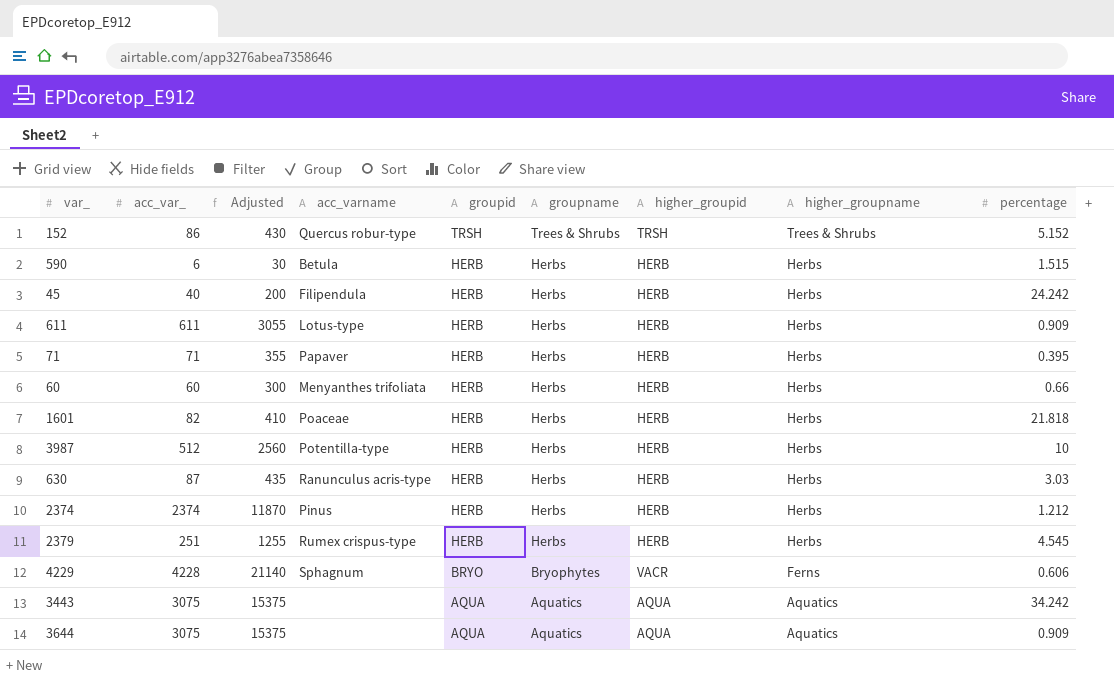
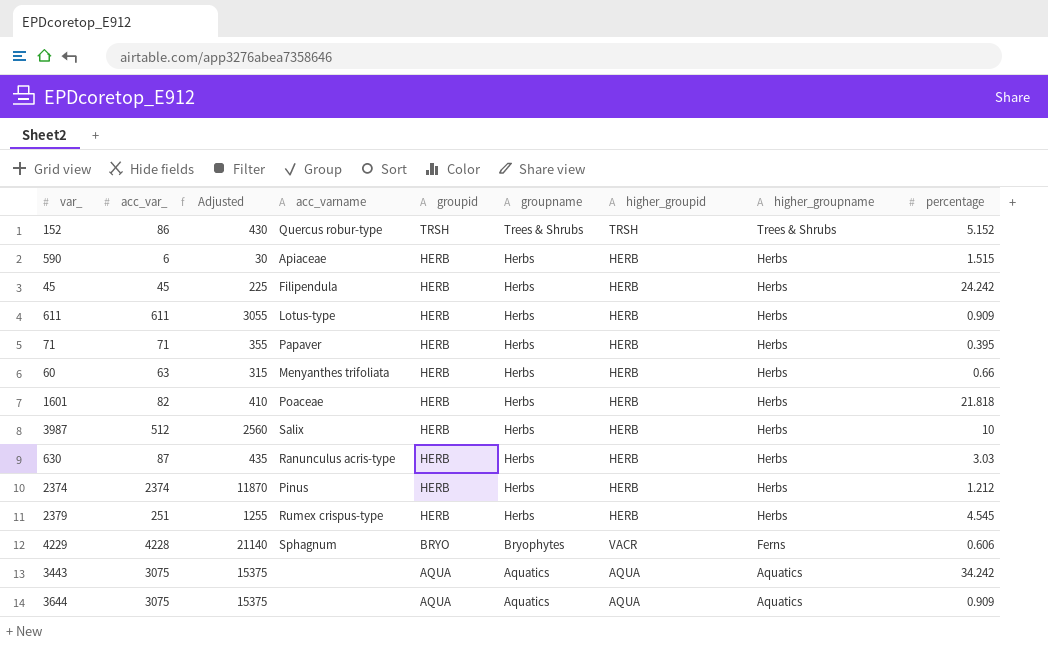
590 | acc_varname: Betula -> Apiaceae
45 | acc_var_: 40 -> 45
45 | Adjusted: 200 -> 225
60 | acc_var_: 60 -> 63
60 | Adjusted: 300 -> 315
3987 | acc_varname: Potentilla-type -> Salix

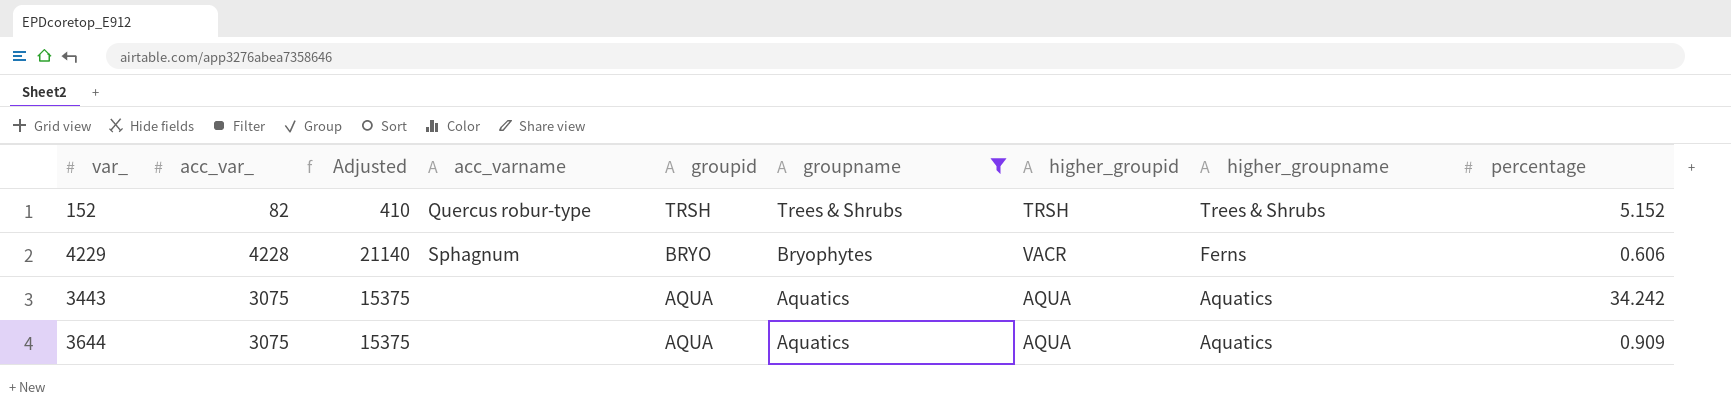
filter: none -> groupname != Herbs
152 | acc_var_: 86 -> 82
152 | Adjusted: 430 -> 410

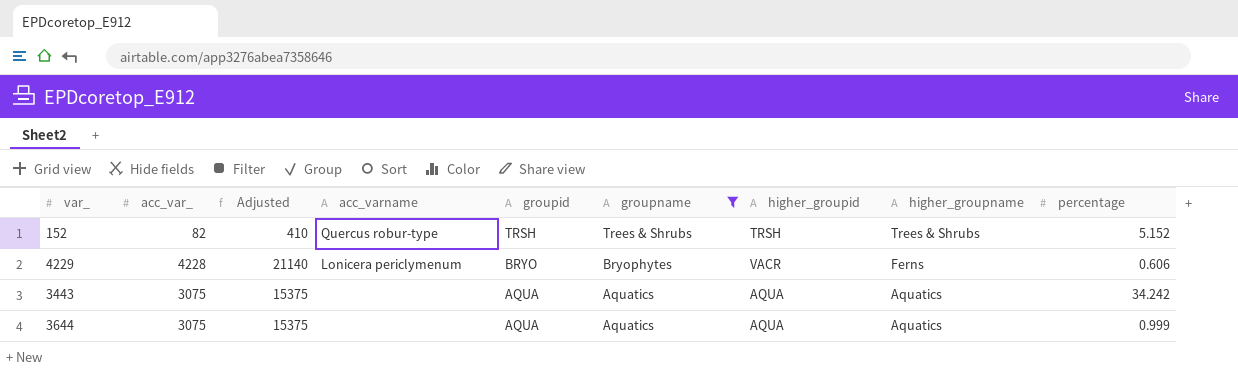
4229 | acc_varname: Sphagnum -> Lonicera periclymenum
3644 | percentage: 0.909 -> 0.999

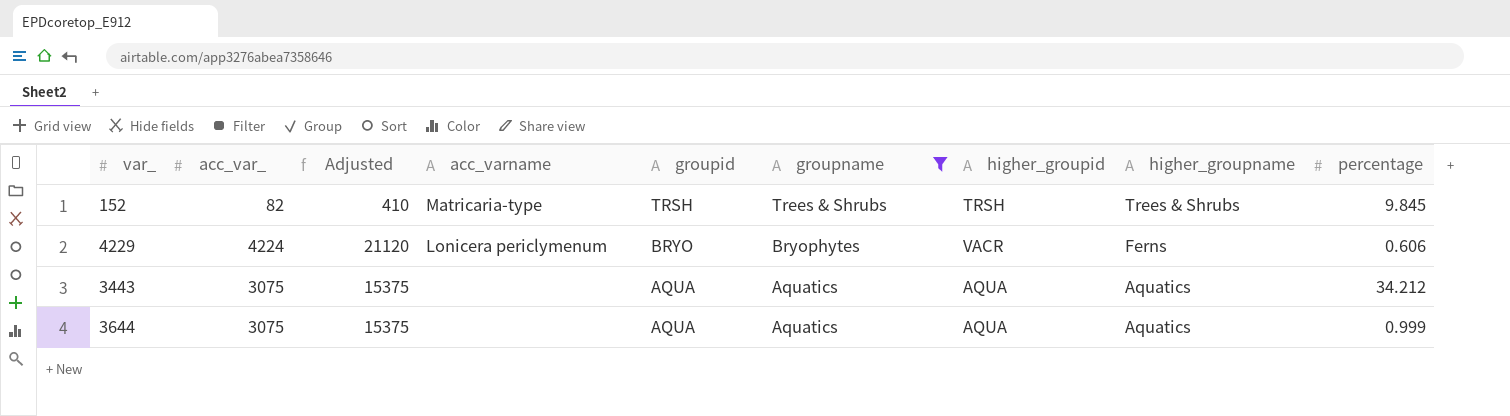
152 | acc_varname: Quercus robur-type -> Matricaria-type
152 | percentage: 5.152 -> 9.845
4229 | acc_var_: 4228 -> 4224
4229 | Adjusted: 21140 -> 21120
3443 | percentage: 34.242 -> 34.212

